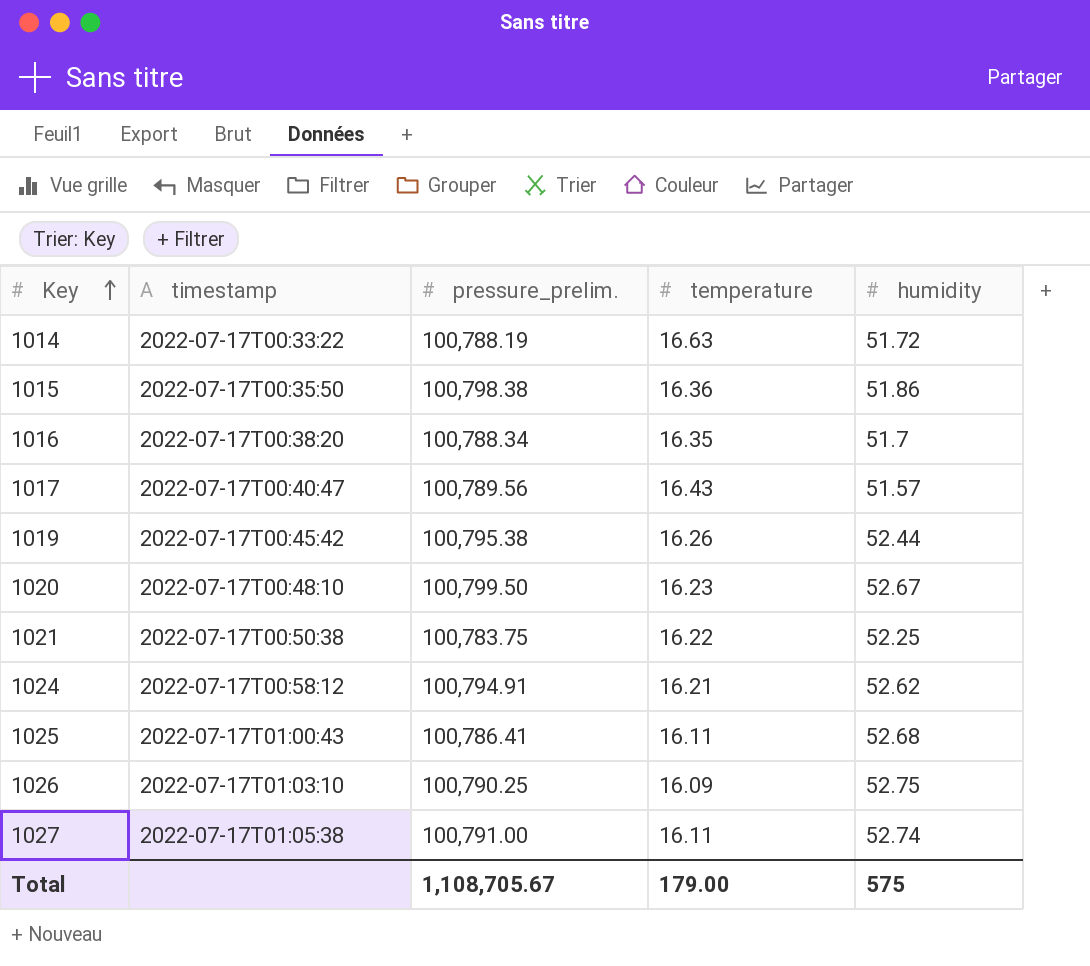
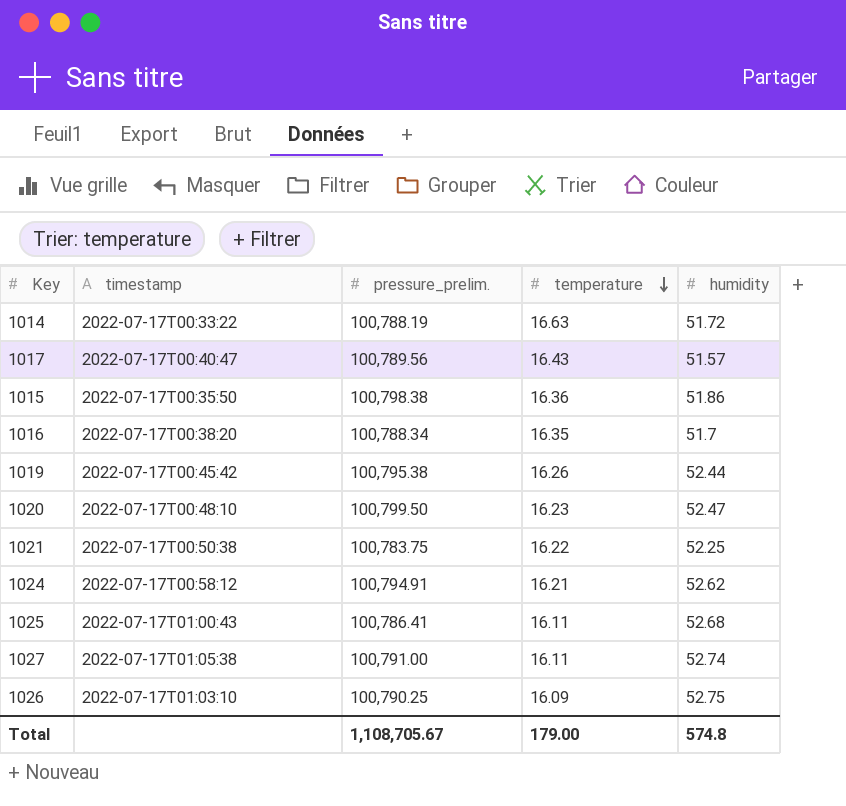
row order: Key ascending -> temperature descending
1020 | humidity: 52.67 -> 52.47
Total | humidity: 575 -> 574.8

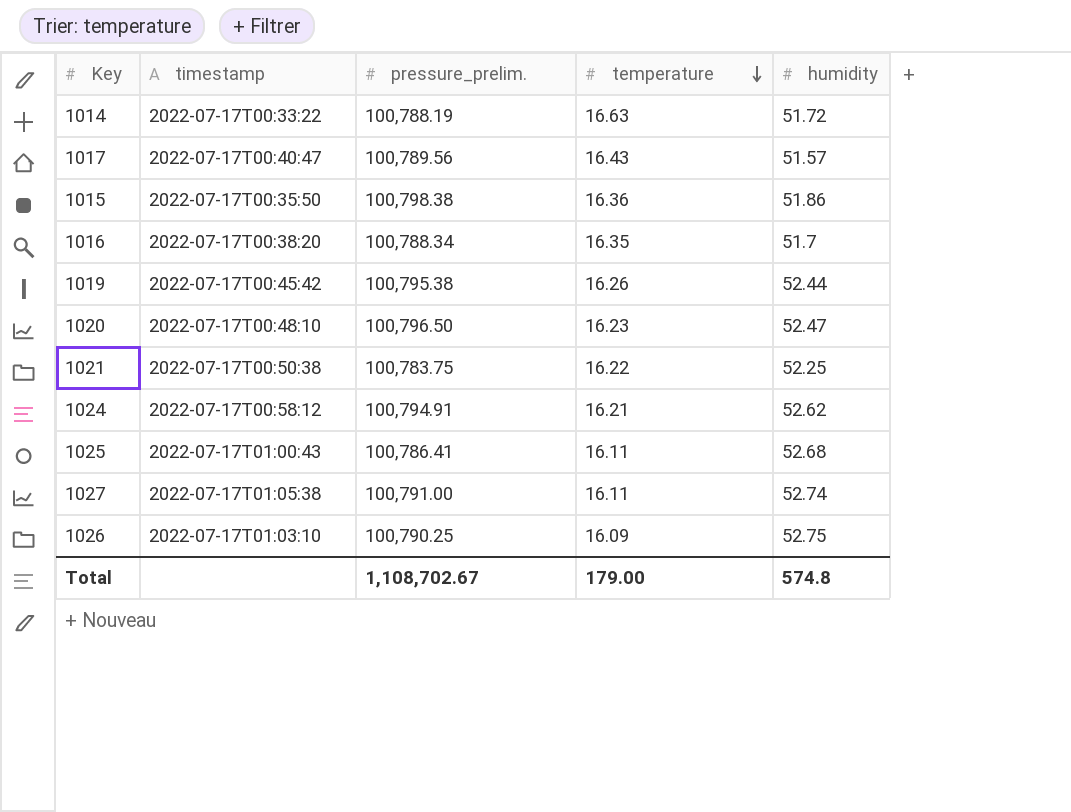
1020 | pressure_prelim.: 100,799.50 -> 100,796.50
Total | pressure_prelim.: 1,108,705.67 -> 1,108,702.67

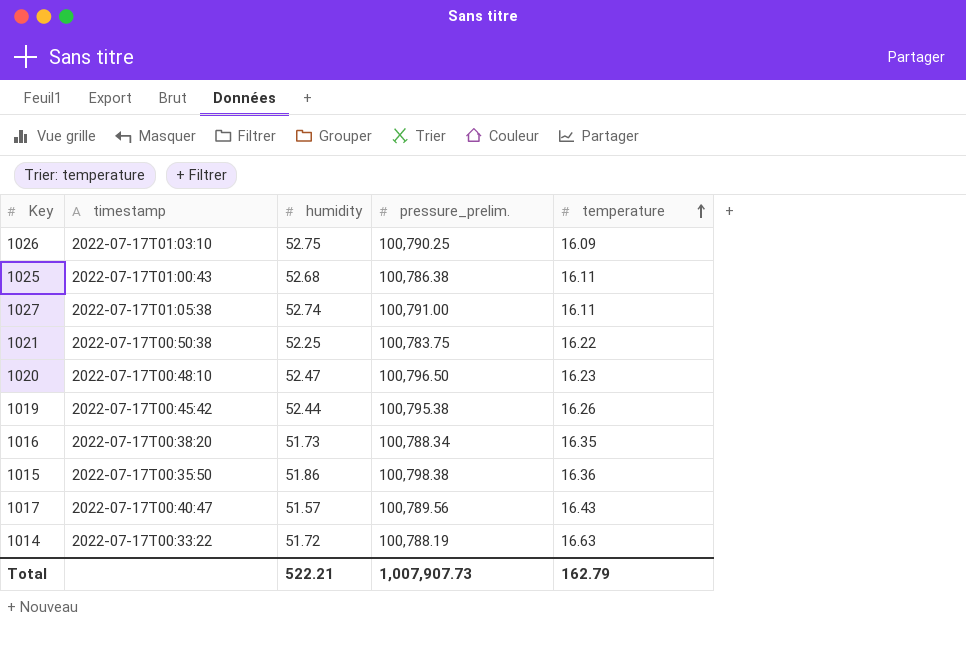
row order: temperature descending -> temperature ascending
column humidity | position: 5 -> 3
row 1024: 2022-07-17T00:58:12 | 100,794.91 | 16.21 | 52.62 -> none
1025 | pressure_prelim.: 100,786.41 -> 100,786.38
1016 | humidity: 51.7 -> 51.73
Total | humidity: 574.8 -> 522.21
Total | pressure_prelim.: 1,108,702.67 -> 1,007,907.73
Total | temperature: 179.00 -> 162.79

